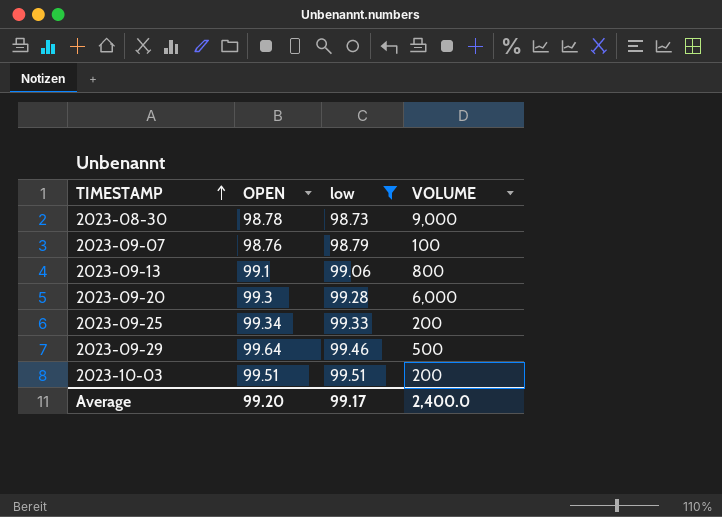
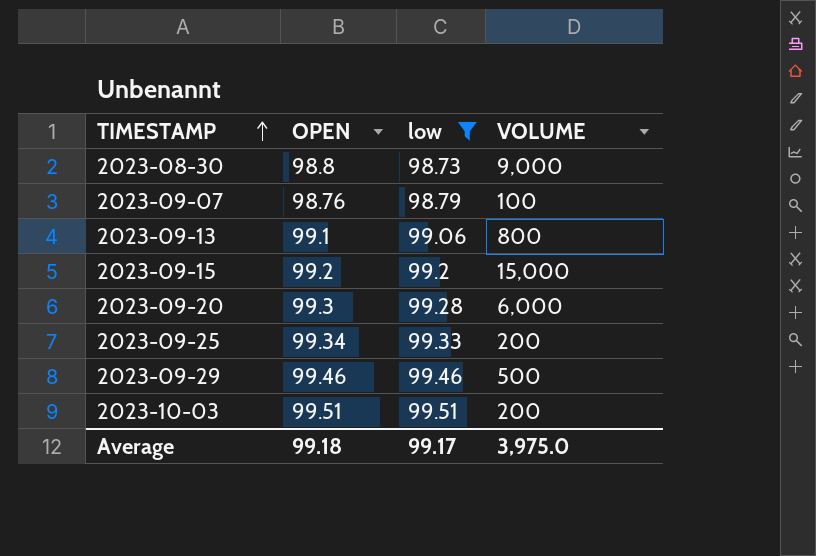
2023-08-30 | OPEN: 98.78 -> 98.8
row 2023-09-15: none -> 99.2 | 99.2 | 15,000
2023-09-29 | OPEN: 99.64 -> 99.46
Average | OPEN: 99.20 -> 99.18
Average | VOLUME: 2,400.0 -> 3,975.0

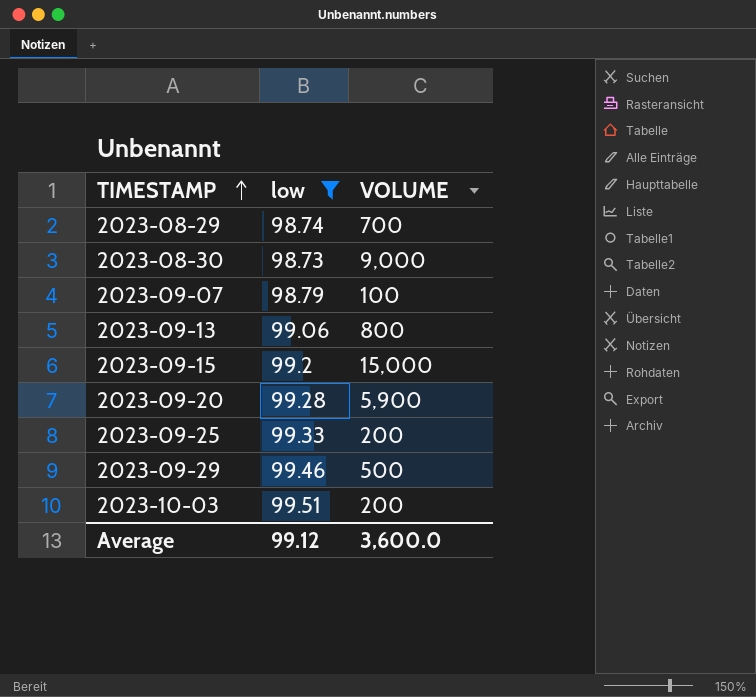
column OPEN | position: 2 -> none
row 2023-08-29: none -> 98.74 | 700
2023-09-20 | VOLUME: 6,000 -> 5,900
Average | low: 99.17 -> 99.12
Average | VOLUME: 3,975.0 -> 3,600.0

